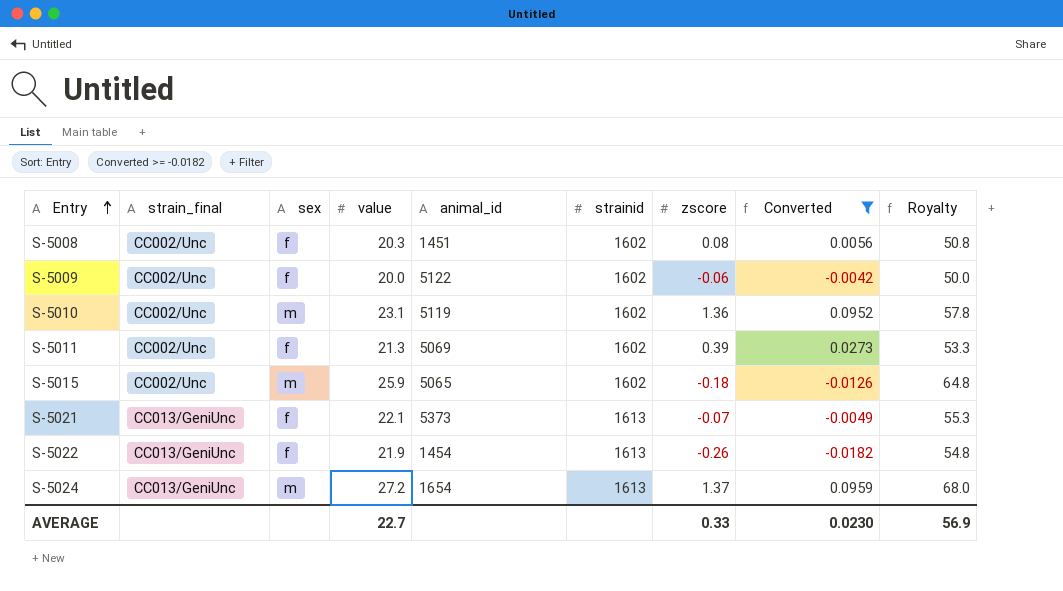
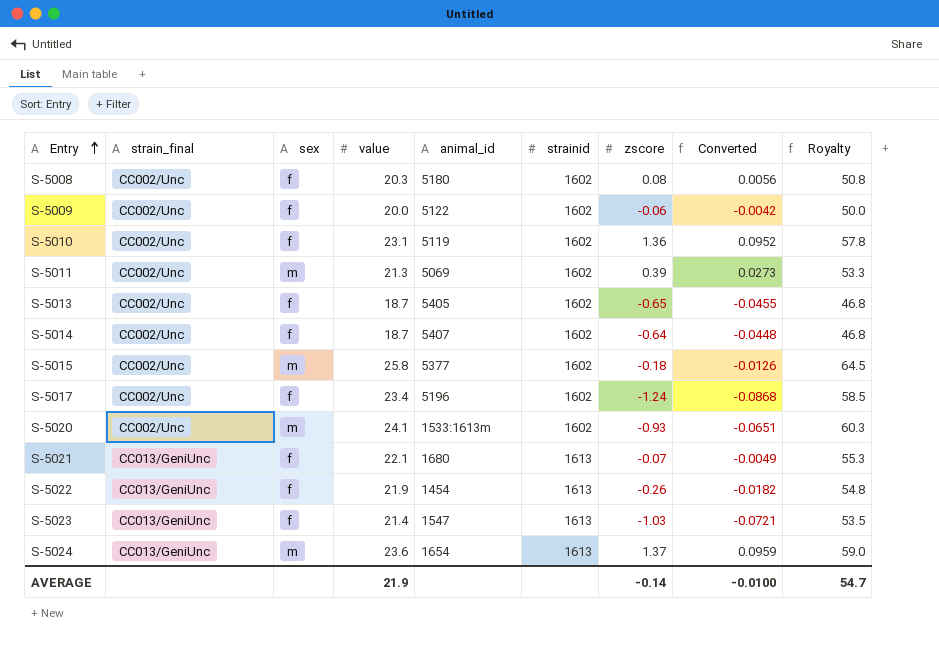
filter: Converted >= -0.0182 -> none
S-5008 | animal_id: 1451 -> 5180
S-5010 | sex: m -> f
S-5011 | sex: f -> m
S-5015 | value: 25.9 -> 25.8
S-5015 | animal_id: 5065 -> 5377
S-5015 | Royalty: 64.8 -> 64.5
S-5021 | animal_id: 5373 -> 1680
S-5024 | value: 27.2 -> 23.6
S-5024 | Royalty: 68.0 -> 59.0
AVERAGE | value: 22.7 -> 21.9
AVERAGE | zscore: 0.33 -> -0.14
AVERAGE | Converted: 0.0230 -> -0.0100
AVERAGE | Royalty: 56.9 -> 54.7

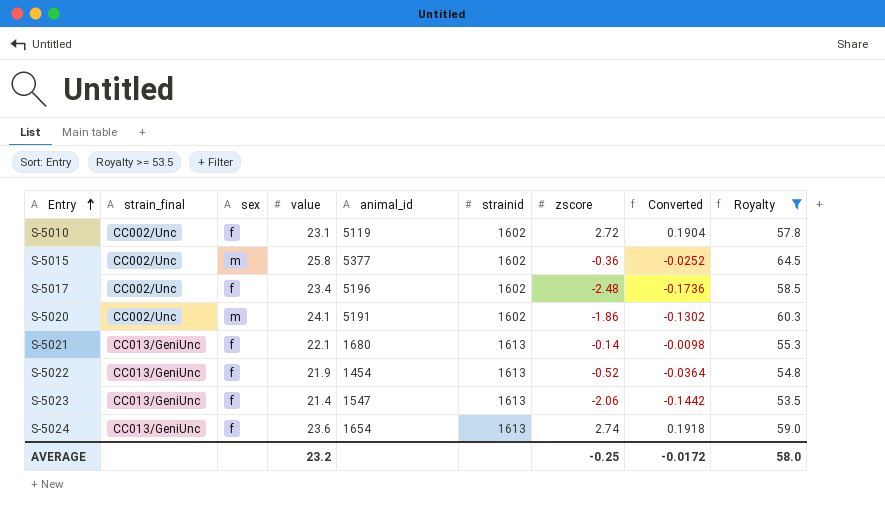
filter: none -> Royalty >= 53.5
S-5010 | zscore: 1.36 -> 2.72
S-5010 | Converted: 0.0952 -> 0.1904
S-5015 | zscore: -0.18 -> -0.36
S-5015 | Converted: -0.0126 -> -0.0252
S-5017 | zscore: -1.24 -> -2.48
S-5017 | Converted: -0.0868 -> -0.1736
S-5020 | animal_id: 1533:1613m -> 5191
S-5020 | zscore: -0.93 -> -1.86
S-5020 | Converted: -0.0651 -> -0.1302
S-5021 | zscore: -0.07 -> -0.14
S-5021 | Converted: -0.0049 -> -0.0098
S-5022 | zscore: -0.26 -> -0.52
S-5022 | Converted: -0.0182 -> -0.0364
S-5023 | zscore: -1.03 -> -2.06
S-5023 | Converted: -0.0721 -> -0.1442
S-5024 | sex: m -> f
S-5024 | zscore: 1.37 -> 2.74
S-5024 | Converted: 0.0959 -> 0.1918
AVERAGE | value: 21.9 -> 23.2
AVERAGE | zscore: -0.14 -> -0.25
AVERAGE | Converted: -0.0100 -> -0.0172
AVERAGE | Royalty: 54.7 -> 58.0

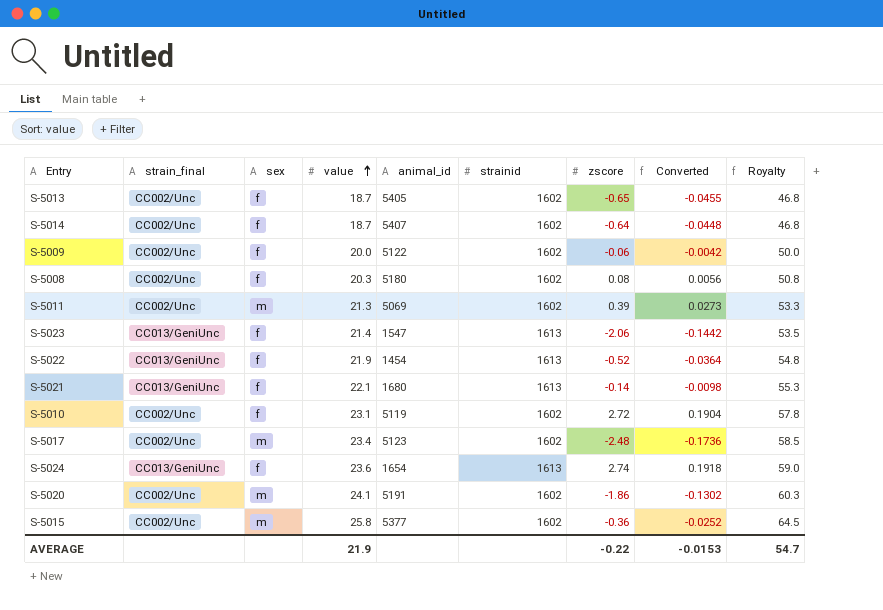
filter: Royalty >= 53.5 -> none
row order: Entry ascending -> value ascending
S-5017 | sex: f -> m
S-5017 | animal_id: 5196 -> 5123
AVERAGE | value: 23.2 -> 21.9
AVERAGE | zscore: -0.25 -> -0.22
AVERAGE | Converted: -0.0172 -> -0.0153
AVERAGE | Royalty: 58.0 -> 54.7

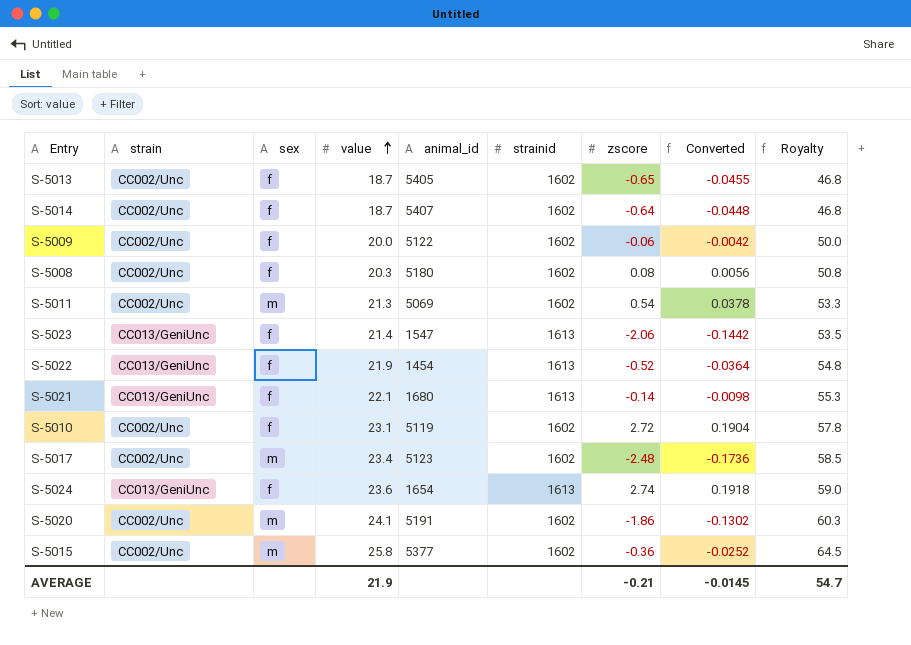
column name: strain_final -> strain
S-5011 | zscore: 0.39 -> 0.54
S-5011 | Converted: 0.0273 -> 0.0378
AVERAGE | zscore: -0.22 -> -0.21
AVERAGE | Converted: -0.0153 -> -0.0145

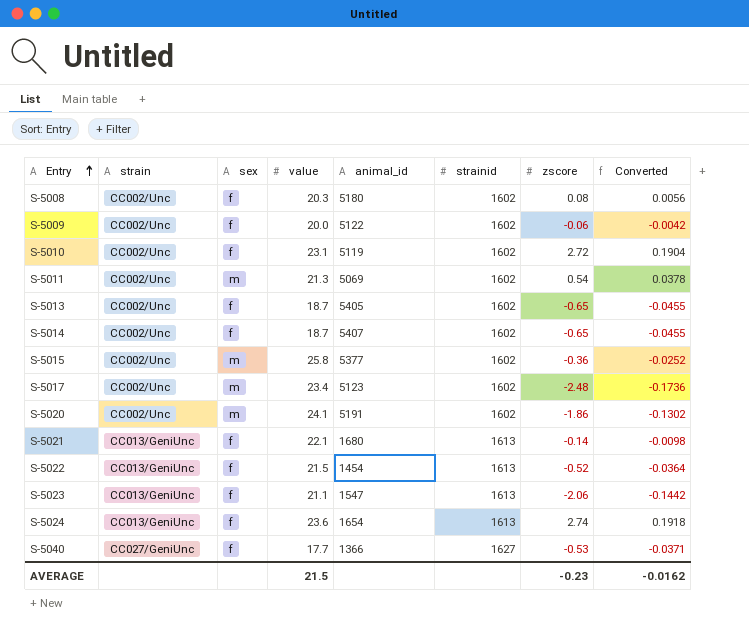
row order: value ascending -> Entry ascending
column Royalty | formula: [value] * 2.5 -> none
S-5014 | zscore: -0.64 -> -0.65
S-5014 | Converted: -0.0448 -> -0.0455
S-5022 | value: 21.9 -> 21.5
S-5023 | value: 21.4 -> 21.1
row S-5040: none -> CC027/GeniUnc | f | 17.7 | 1366 | 1627 | -0.53 | -0.0371
AVERAGE | value: 21.9 -> 21.5
AVERAGE | zscore: -0.21 -> -0.23
AVERAGE | Converted: -0.0145 -> -0.0162

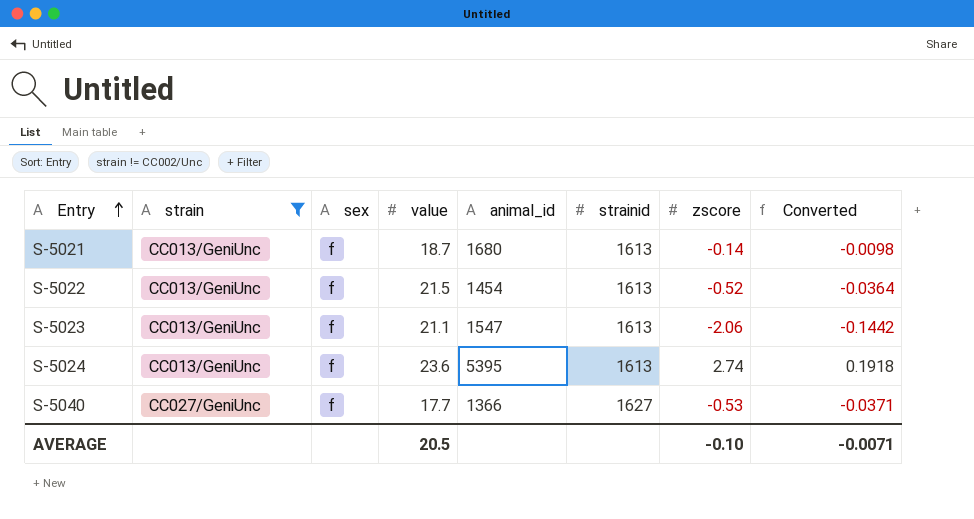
filter: none -> strain != CC002/Unc
S-5021 | value: 22.1 -> 18.7
S-5024 | animal_id: 1654 -> 5395
AVERAGE | value: 21.5 -> 20.5
AVERAGE | zscore: -0.23 -> -0.10
AVERAGE | Converted: -0.0162 -> -0.0071

